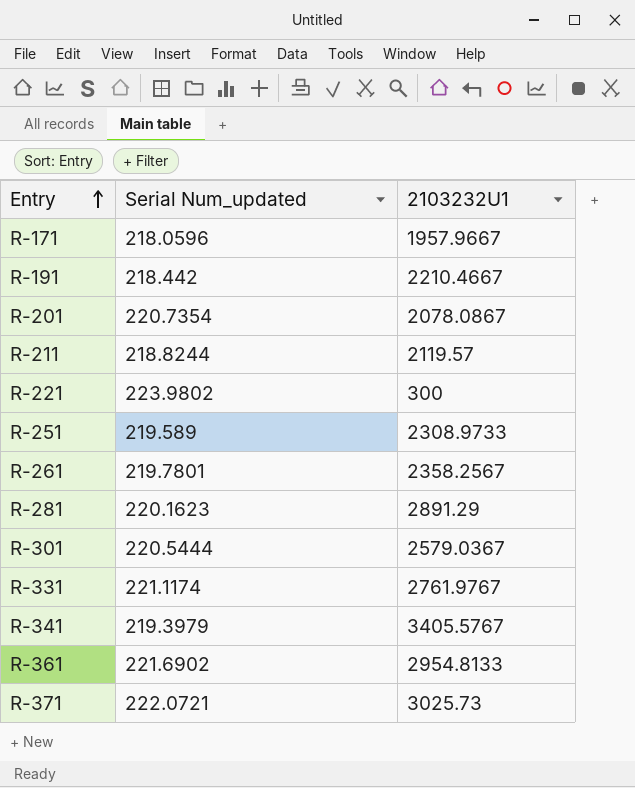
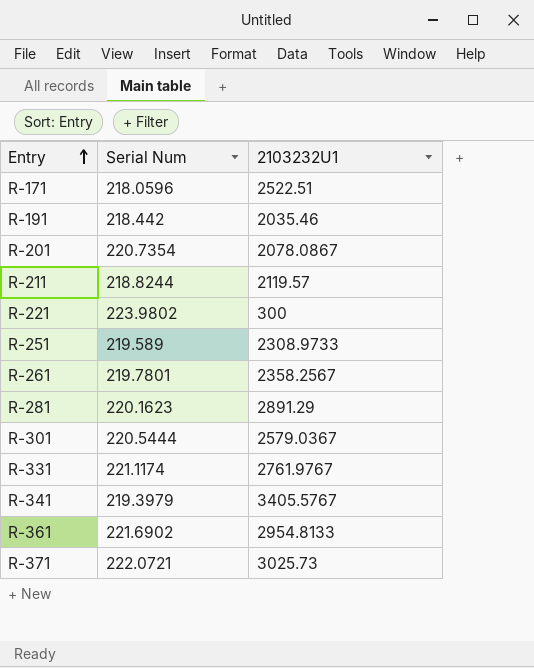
column name: Serial Num_updated -> Serial Num
R-171 | 2103232U1: 1957.9667 -> 2522.51
R-191 | 2103232U1: 2210.4667 -> 2035.46

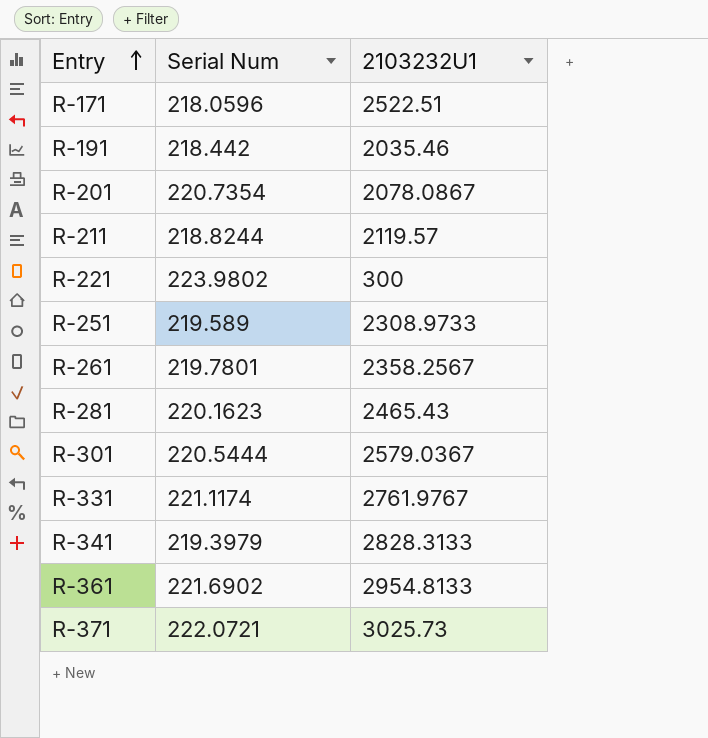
R-281 | 2103232U1: 2891.29 -> 2465.43
R-341 | 2103232U1: 3405.5767 -> 2828.3133

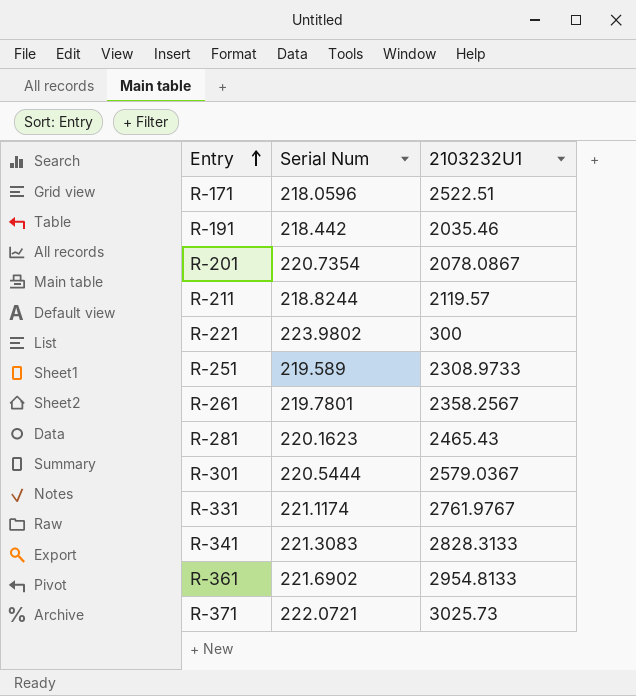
R-341 | Serial Num: 219.3979 -> 221.3083

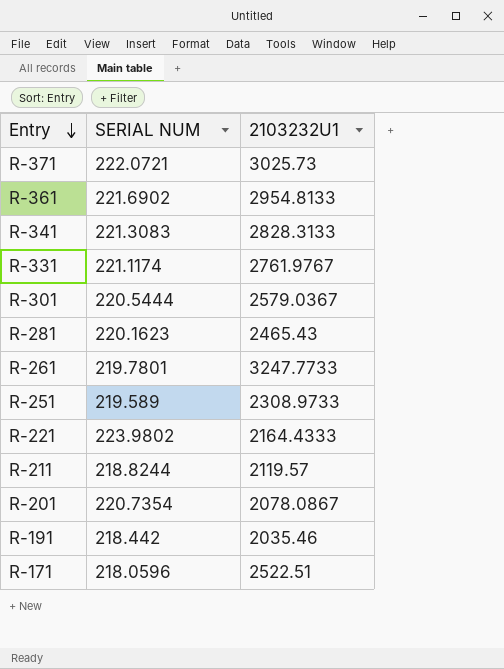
row order: Entry ascending -> Entry descending
column name: Serial Num -> SERIAL NUM
R-261 | 2103232U1: 2358.2567 -> 3247.7733
R-221 | 2103232U1: 300 -> 2164.4333

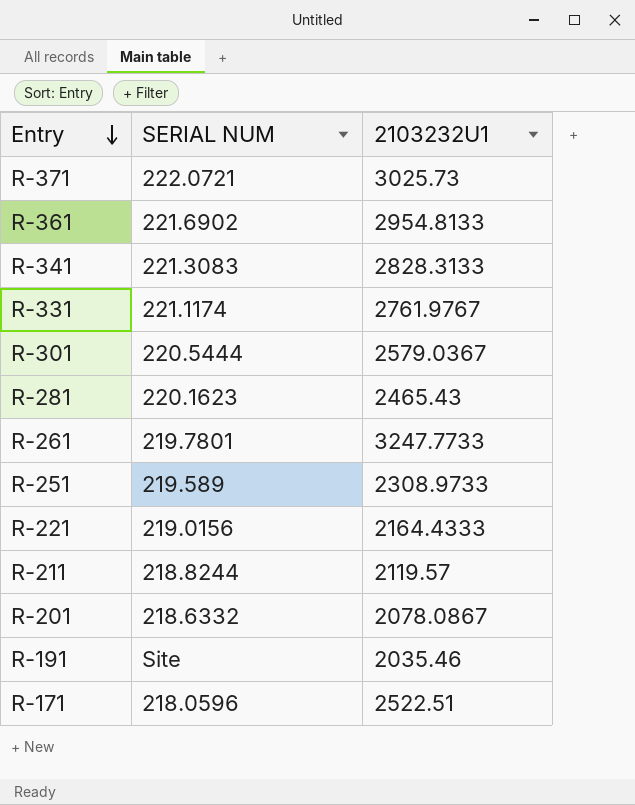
R-221 | SERIAL NUM: 223.9802 -> 219.0156
R-201 | SERIAL NUM: 220.7354 -> 218.6332
R-191 | SERIAL NUM: 218.442 -> Site

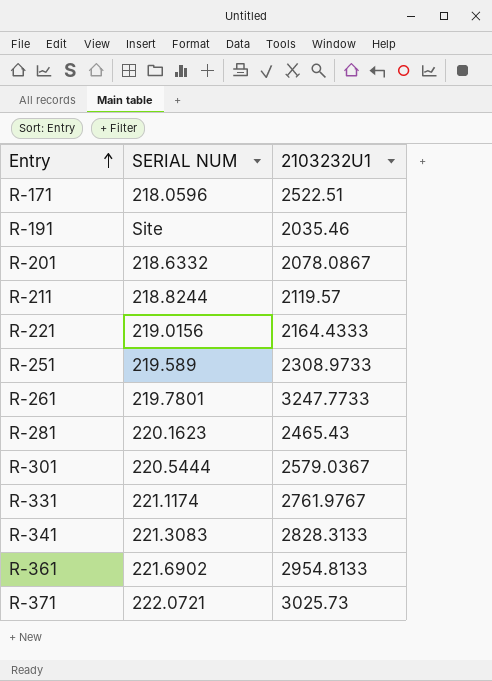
row order: Entry descending -> Entry ascending

